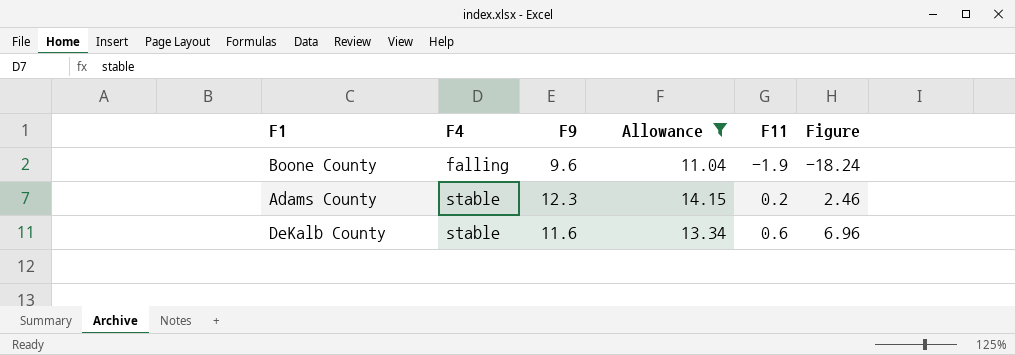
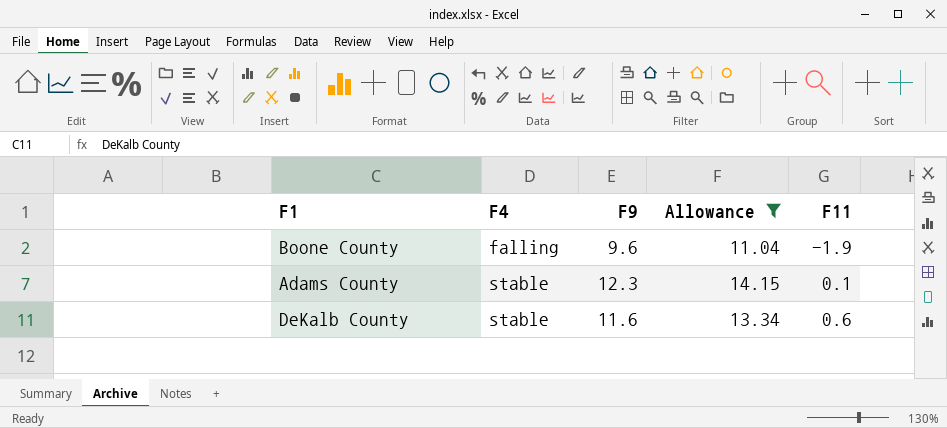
column Figure | formula: [F9] * [F11] -> none
Adams County | F11: 0.2 -> 0.1

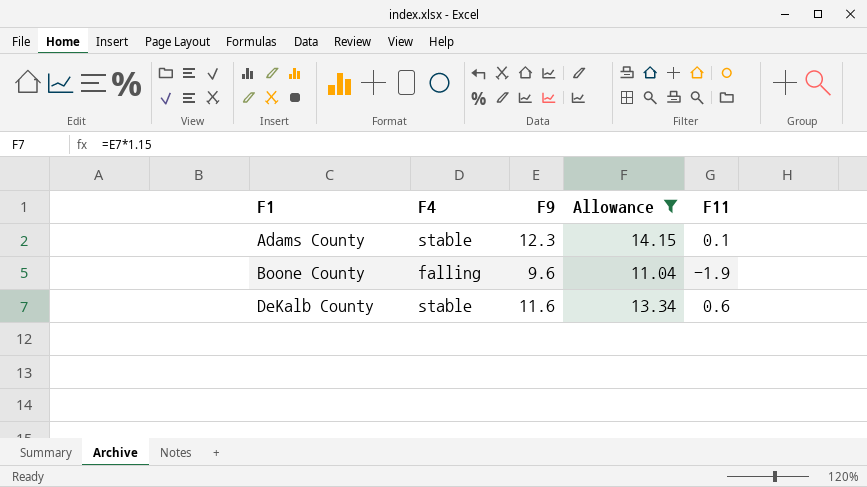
row order: F4 ascending -> F1 ascending

